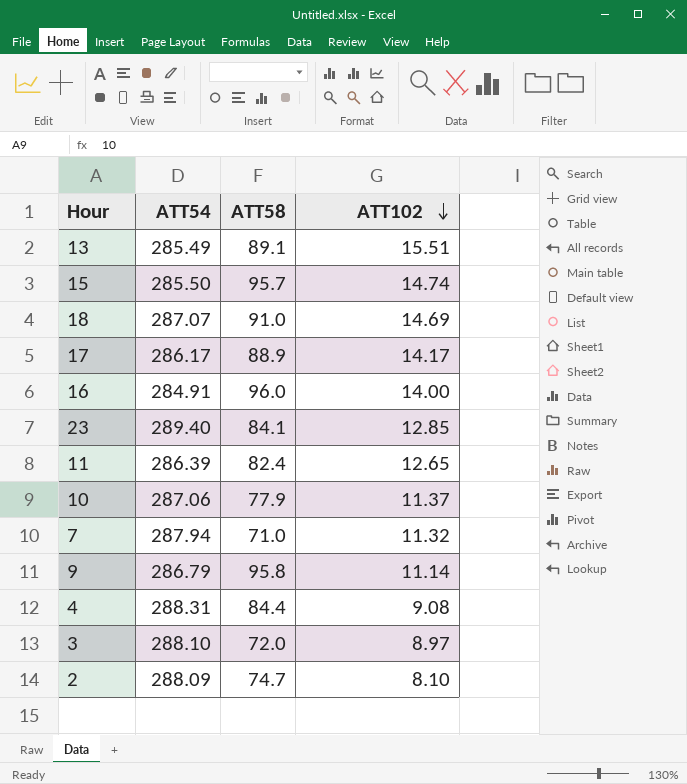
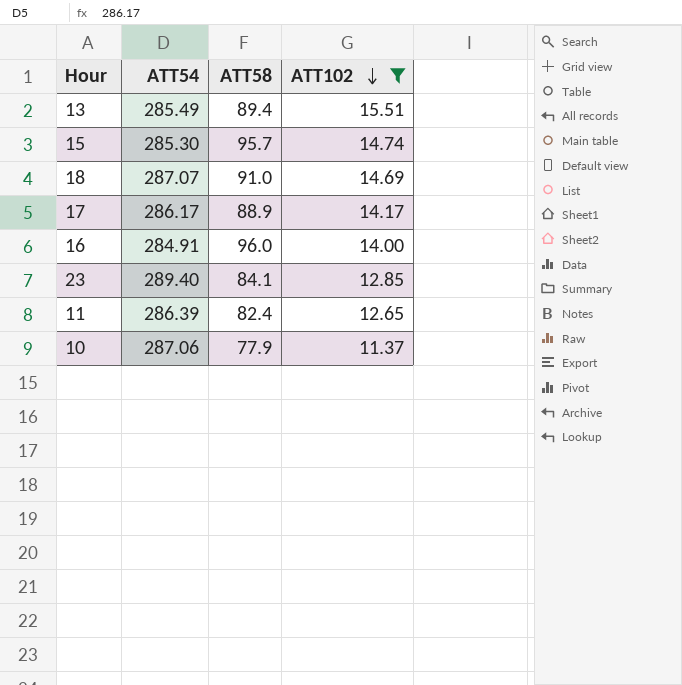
filter: none -> ATT102 >= 11.37
13 | ATT58: 89.1 -> 89.4
15 | ATT54: 285.50 -> 285.30

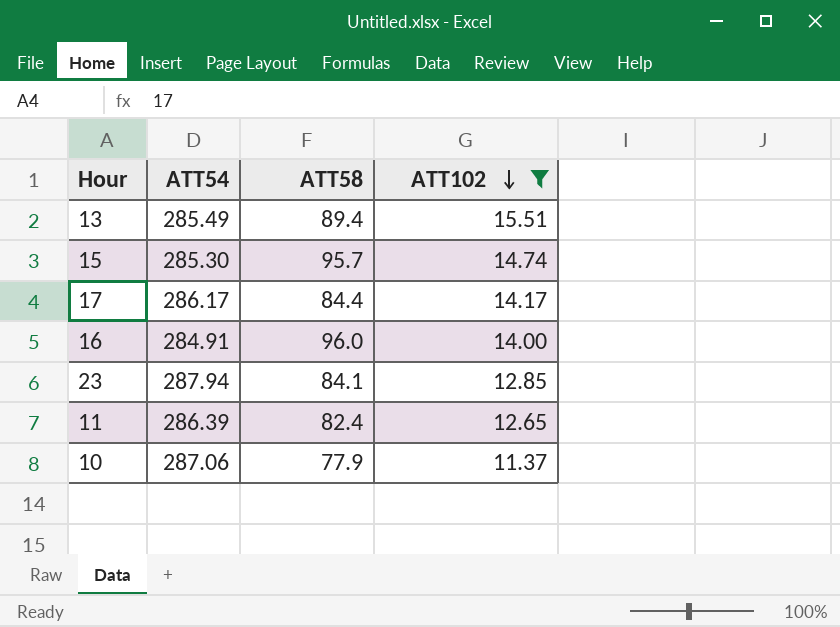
row 18: 287.07 | 91.0 | 14.69 -> none
17 | ATT58: 88.9 -> 84.4
23 | ATT54: 289.40 -> 287.94

